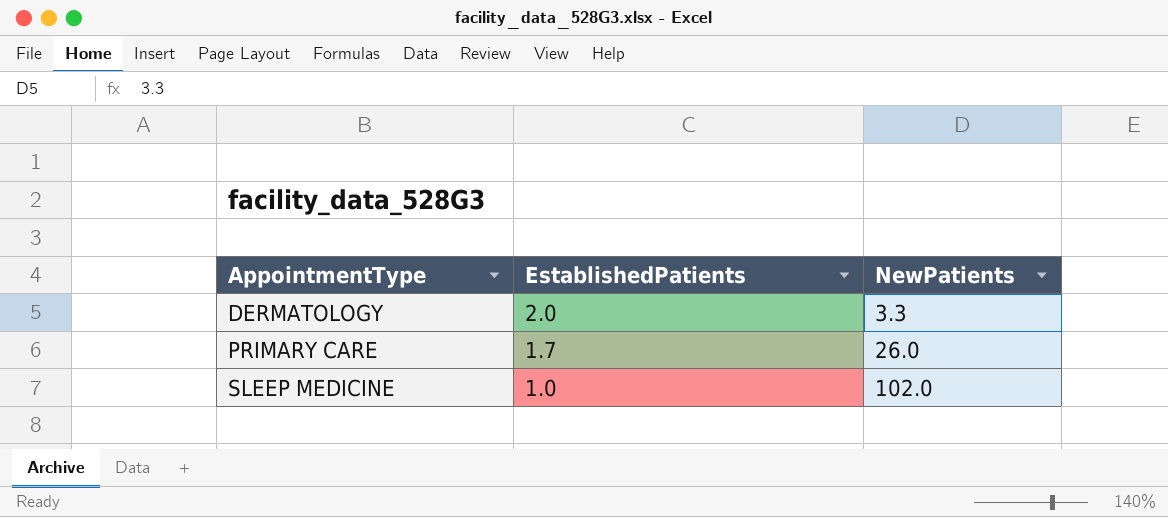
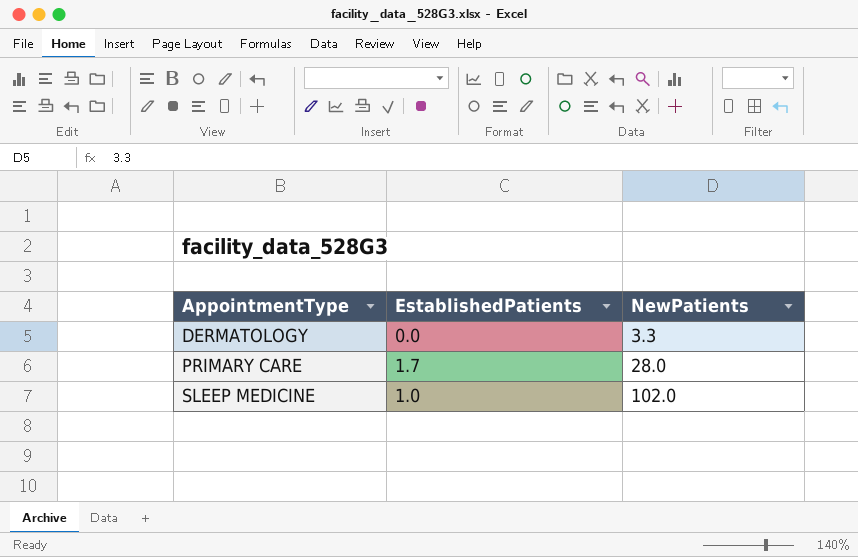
DERMATOLOGY | EstablishedPatients: 2.0 -> 0.0
PRIMARY CARE | NewPatients: 26.0 -> 28.0

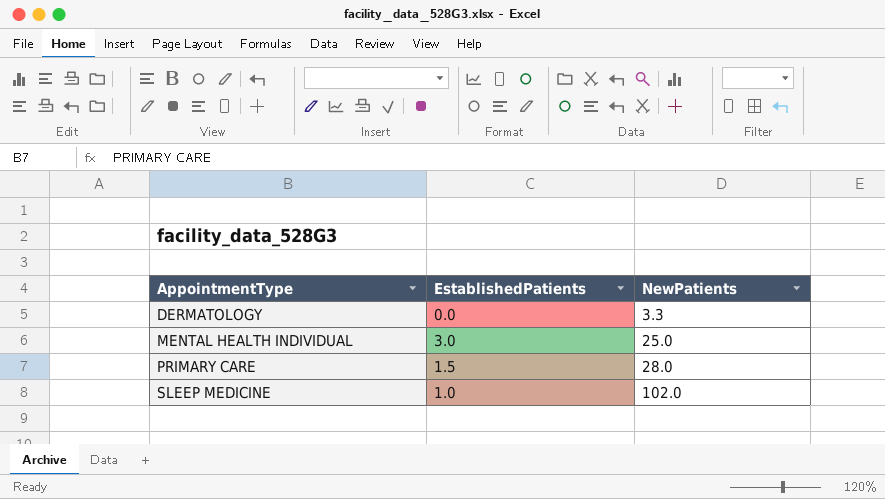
row MENTAL HEALTH INDIVIDUAL: none -> 3.0 | 25.0
PRIMARY CARE | EstablishedPatients: 1.7 -> 1.5

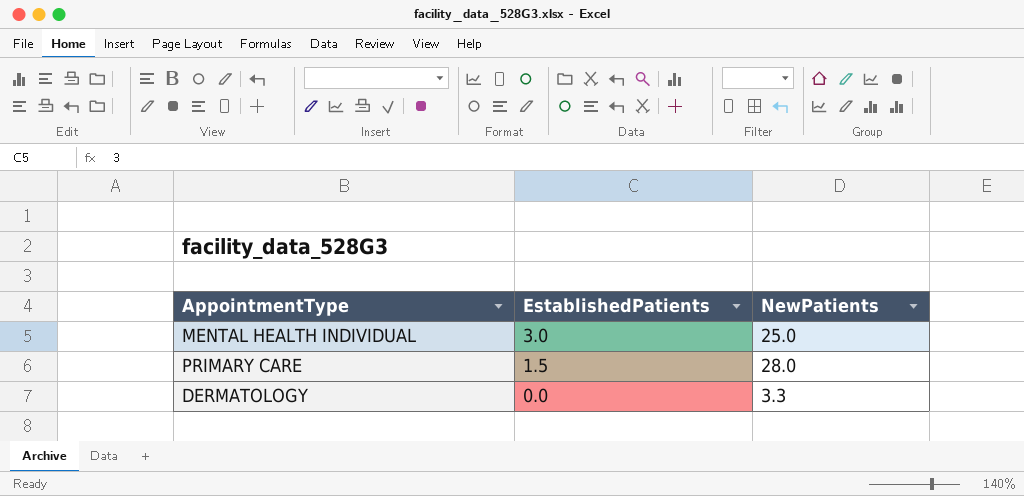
row order: AppointmentType ascending -> EstablishedPatients descending
row SLEEP MEDICINE: 1.0 | 102.0 -> none

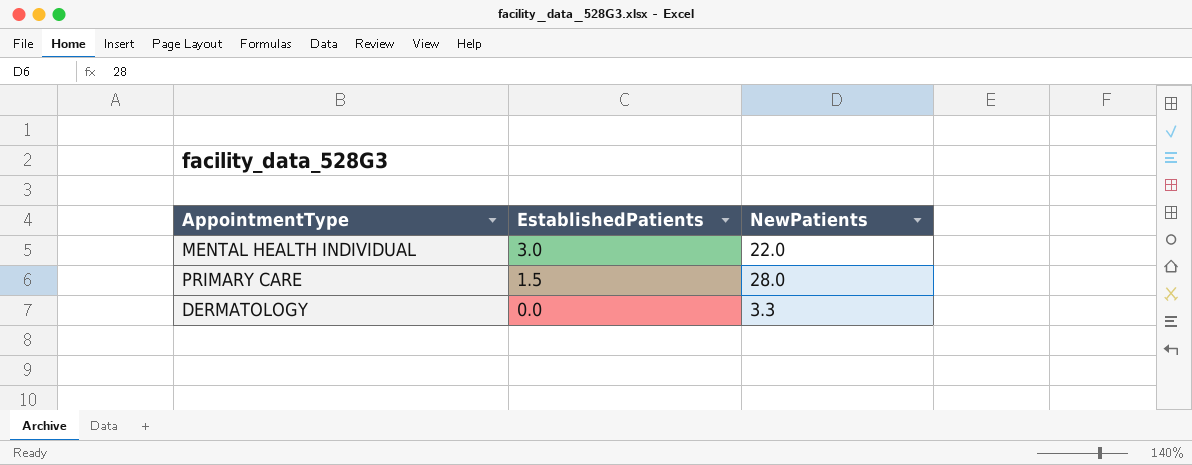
MENTAL HEALTH INDIVIDUAL | NewPatients: 25.0 -> 22.0

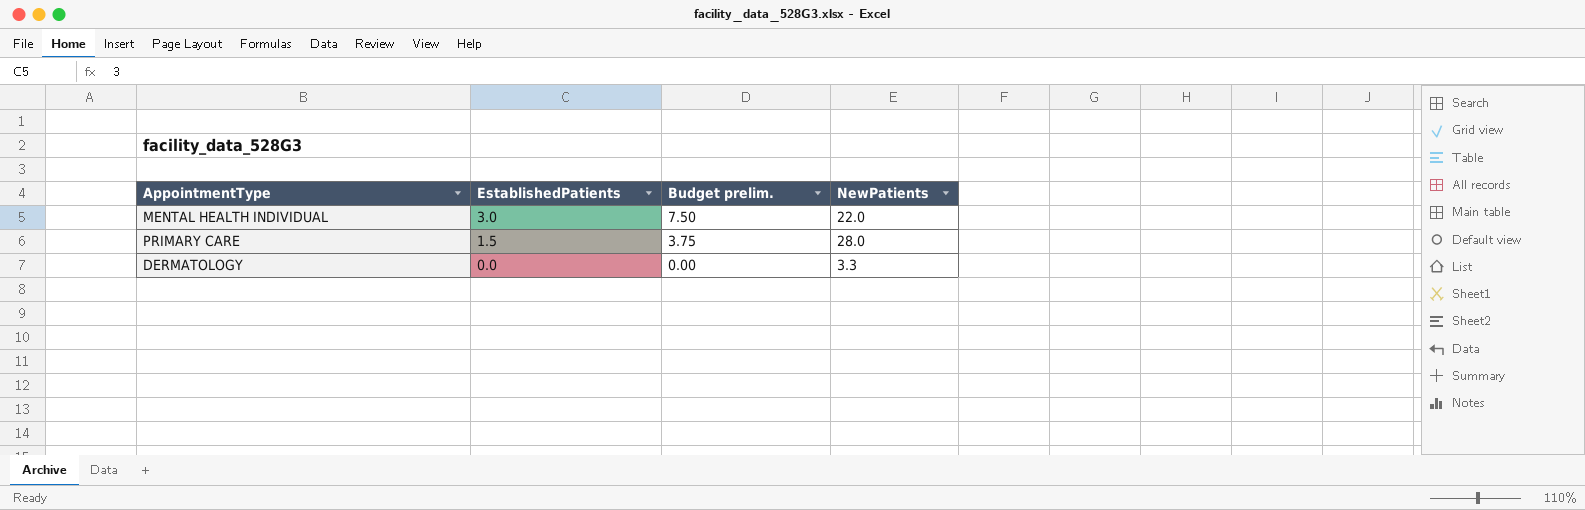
column Budget prelim. | formula: none -> [EstablishedPatients] * 2.5

